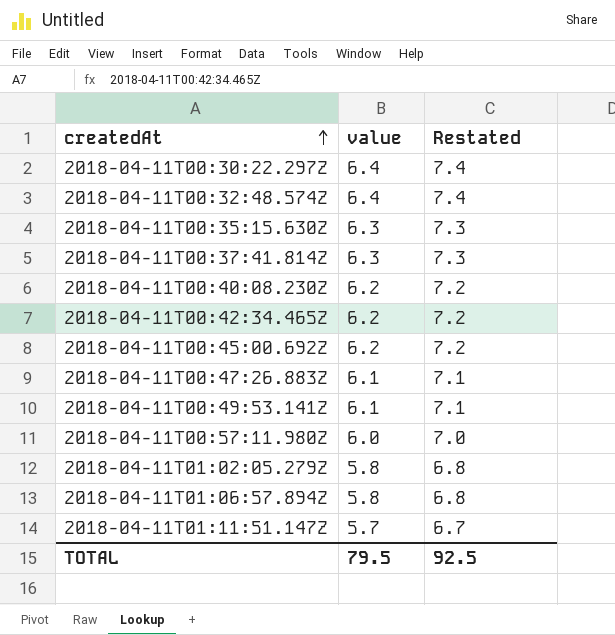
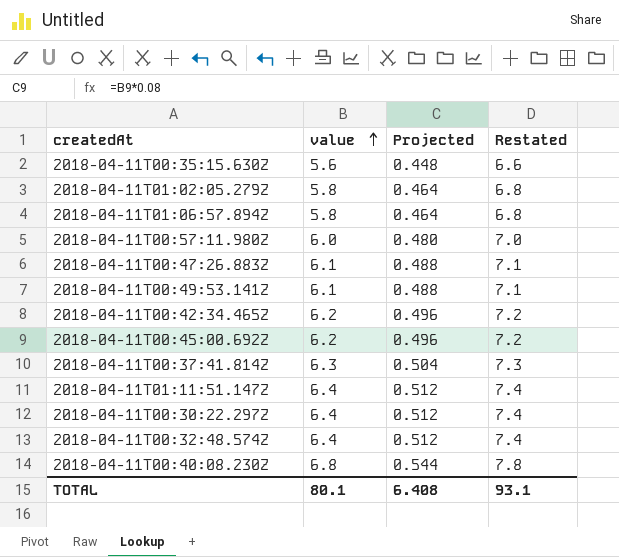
row order: createdAt ascending -> value ascending
column Projected | formula: none -> [value] * 0.08
2018-04-11T00:35:15.630Z | value: 6.3 -> 5.6
2018-04-11T00:35:15.630Z | Restated: 7.3 -> 6.6
2018-04-11T01:11:51.147Z | value: 5.7 -> 6.4
2018-04-11T01:11:51.147Z | Restated: 6.7 -> 7.4
2018-04-11T00:40:08.230Z | value: 6.2 -> 6.8
2018-04-11T00:40:08.230Z | Restated: 7.2 -> 7.8
TOTAL | value: 79.5 -> 80.1
TOTAL | Restated: 92.5 -> 93.1

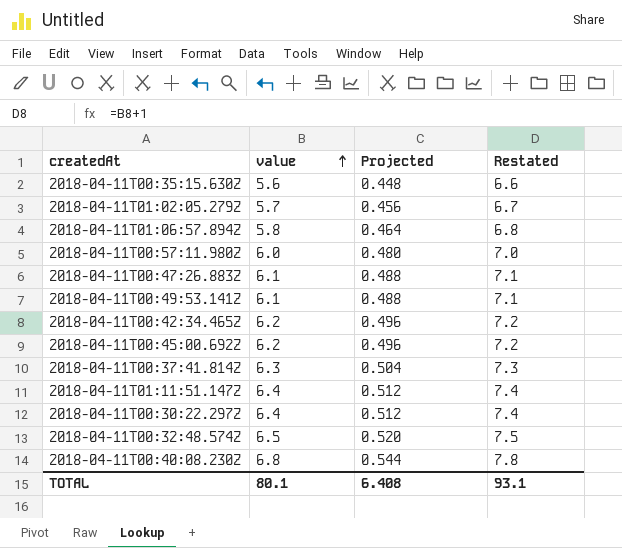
2018-04-11T01:02:05.279Z | value: 5.8 -> 5.7
2018-04-11T01:02:05.279Z | Projected: 0.464 -> 0.456
2018-04-11T01:02:05.279Z | Restated: 6.8 -> 6.7
2018-04-11T00:32:48.574Z | value: 6.4 -> 6.5
2018-04-11T00:32:48.574Z | Projected: 0.512 -> 0.520
2018-04-11T00:32:48.574Z | Restated: 7.4 -> 7.5

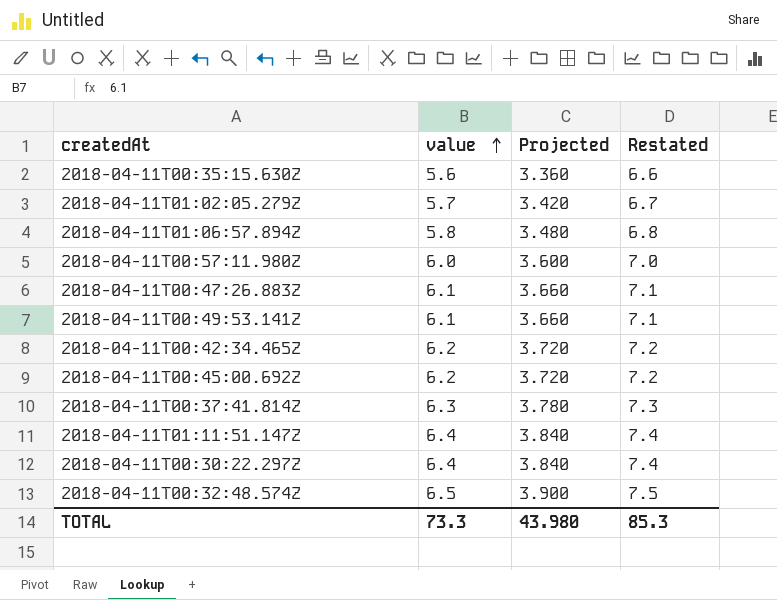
column Projected | formula: [value] * 0.08 -> [value] * 0.6
row 2018-04-11T00:40:08.230Z: 6.8 | 0.544 | 7.8 -> none
TOTAL | value: 80.1 -> 73.3
TOTAL | Projected: 6.408 -> 43.980
TOTAL | Restated: 93.1 -> 85.3

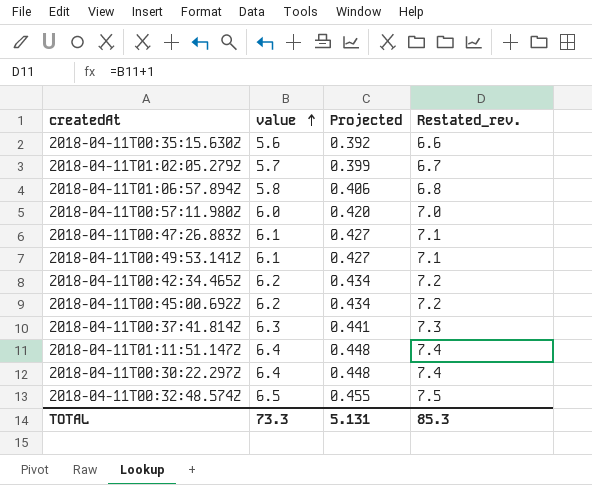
column Projected | formula: [value] * 0.6 -> [value] * 0.07
column name: Restated -> Restated_rev.
TOTAL | Projected: 43.980 -> 5.131

